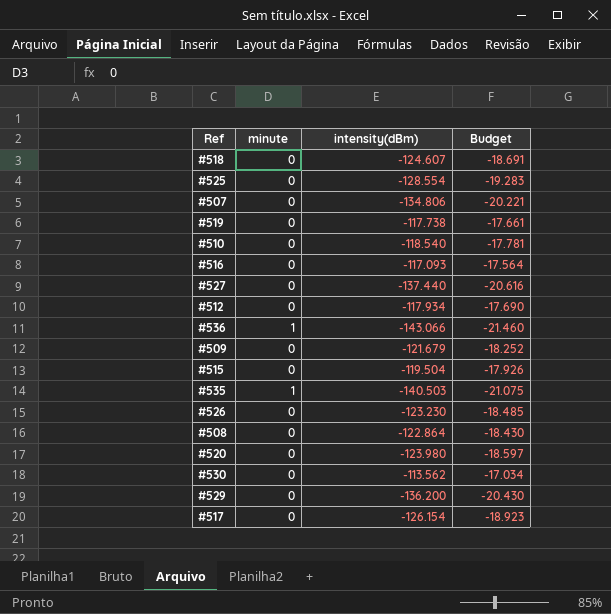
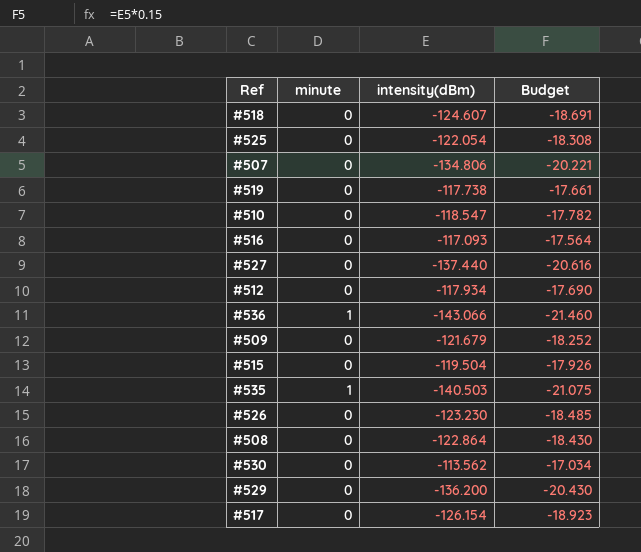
row #520: 0 | -123.980 | -18.597 -> none
#525 | intensity(dBm): -128.554 -> -122.054
#525 | Budget: -19.283 -> -18.308
#510 | intensity(dBm): -118.540 -> -118.547
#510 | Budget: -17.781 -> -17.782

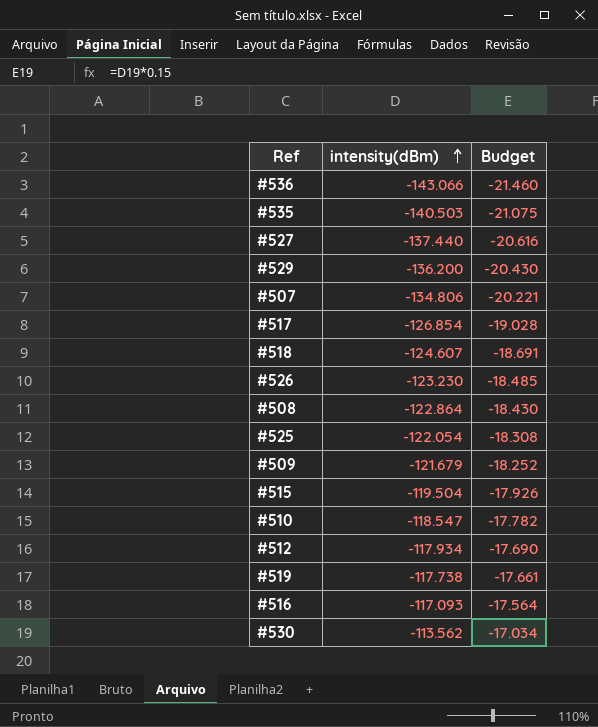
row order: none -> intensity(dBm) ascending
column minute | position: 2 -> none
#517 | intensity(dBm): -126.154 -> -126.854
#517 | Budget: -18.923 -> -19.028

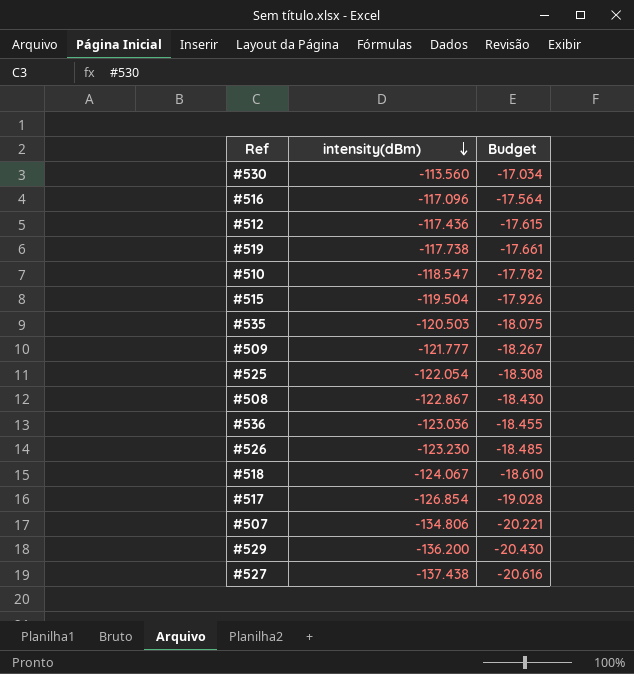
row order: intensity(dBm) ascending -> intensity(dBm) descending
#530 | intensity(dBm): -113.562 -> -113.560
#516 | intensity(dBm): -117.093 -> -117.096
#512 | intensity(dBm): -117.934 -> -117.436
#512 | Budget: -17.690 -> -17.615
#535 | intensity(dBm): -140.503 -> -120.503
#535 | Budget: -21.075 -> -18.075
#509 | intensity(dBm): -121.679 -> -121.777
#509 | Budget: -18.252 -> -18.267
#508 | intensity(dBm): -122.864 -> -122.867
#536 | intensity(dBm): -143.066 -> -123.036
#536 | Budget: -21.460 -> -18.455
#518 | intensity(dBm): -124.607 -> -124.067
#518 | Budget: -18.691 -> -18.610
#527 | intensity(dBm): -137.440 -> -137.438

